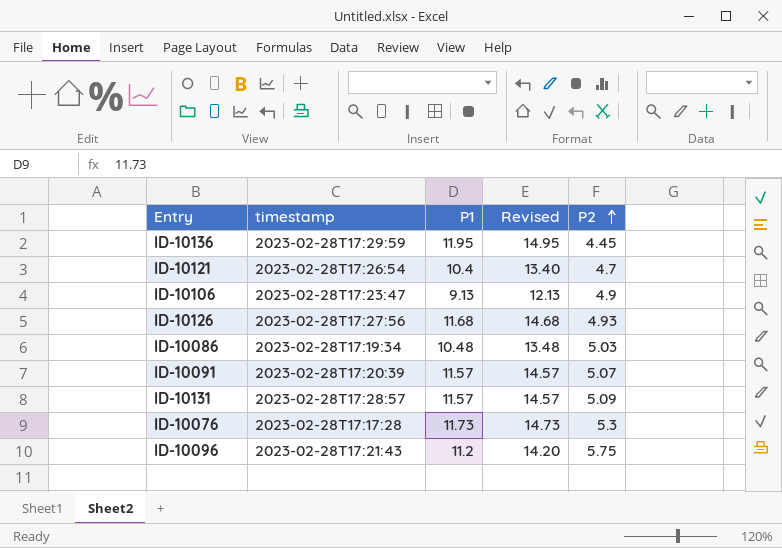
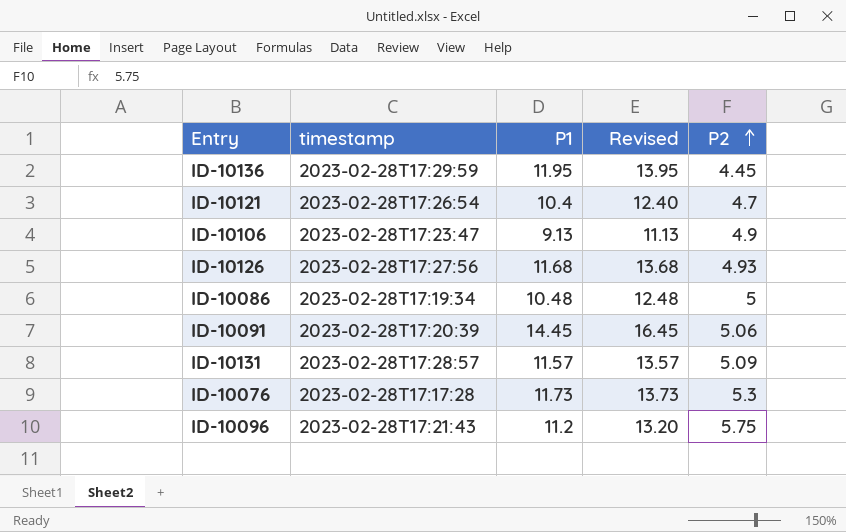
column Revised | formula: [P1] + 3 -> [P1] + 2
ID-10086 | P2: 5.03 -> 5
ID-10091 | P1: 11.57 -> 14.45
ID-10091 | P2: 5.07 -> 5.06

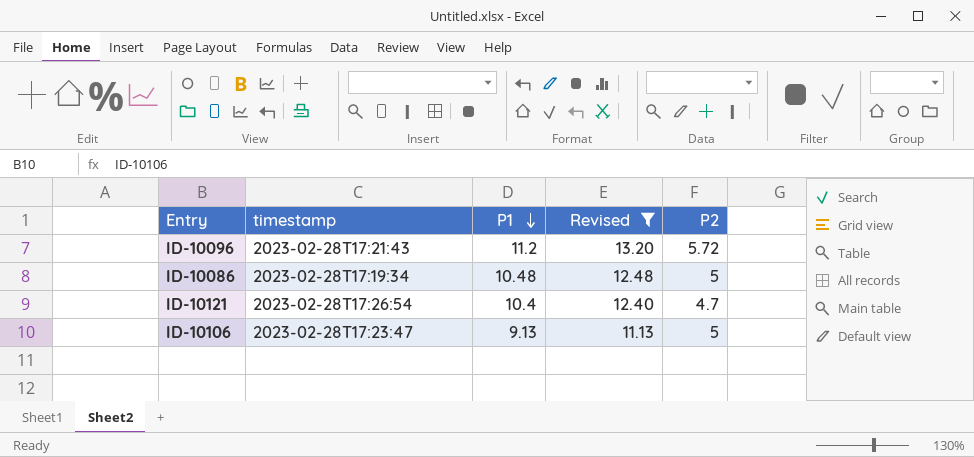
filter: none -> Revised <= 13.20
row order: P2 ascending -> P1 descending
ID-10096 | P2: 5.75 -> 5.72
ID-10106 | P2: 4.9 -> 5

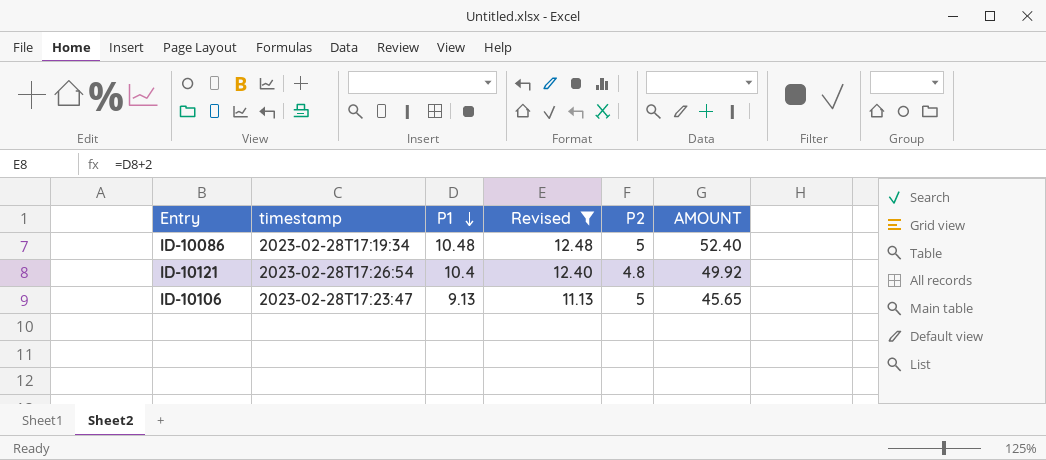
column AMOUNT | formula: none -> [P1] * [P2]
row ID-10096: 2023-02-28T17:21:43 | 11.2 | 13.20 | 5.72 -> none
ID-10121 | P2: 4.7 -> 4.8

